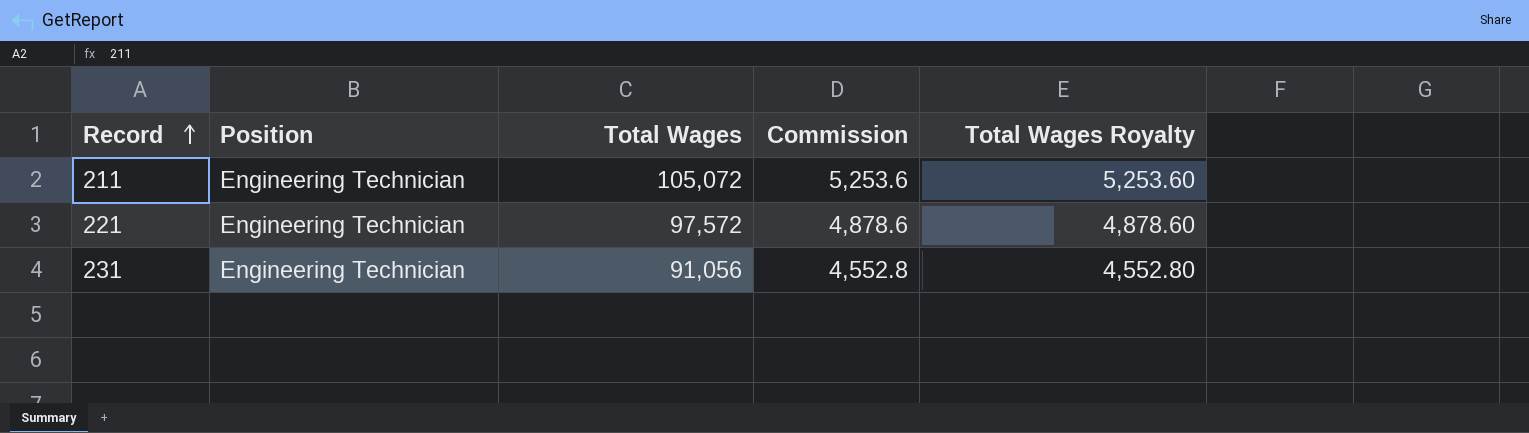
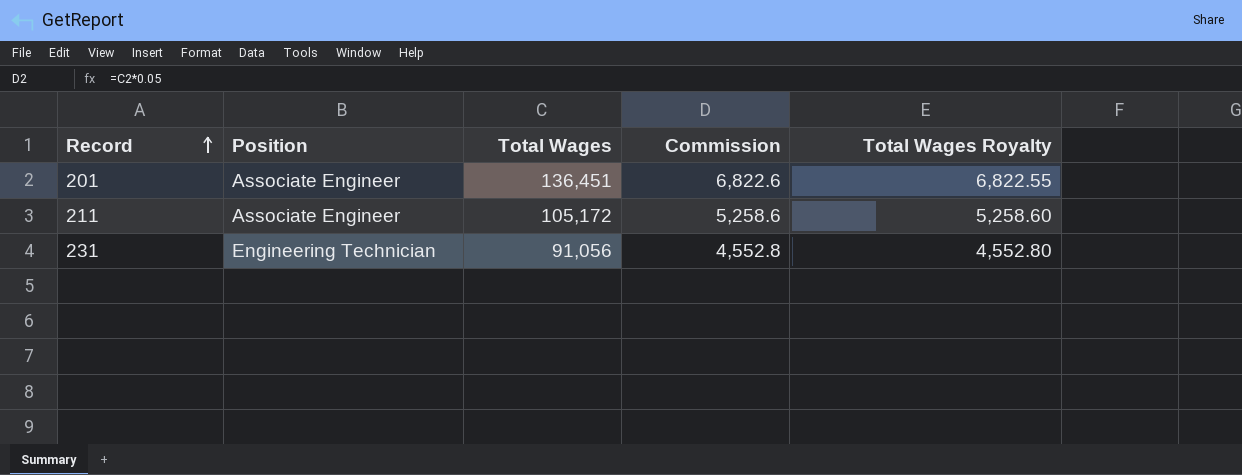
row 221: Engineering Technician | 97,572 | 4,878.6 | 4,878.60 -> none
row 201: none -> Associate Engineer | 136,451 | 6,822.6 | 6,822.55
211 | Position: Engineering Technician -> Associate Engineer
211 | Total Wages: 105,072 -> 105,172
211 | Commission: 5,253.6 -> 5,258.6
211 | Total Wages Royalty: 5,253.60 -> 5,258.60

